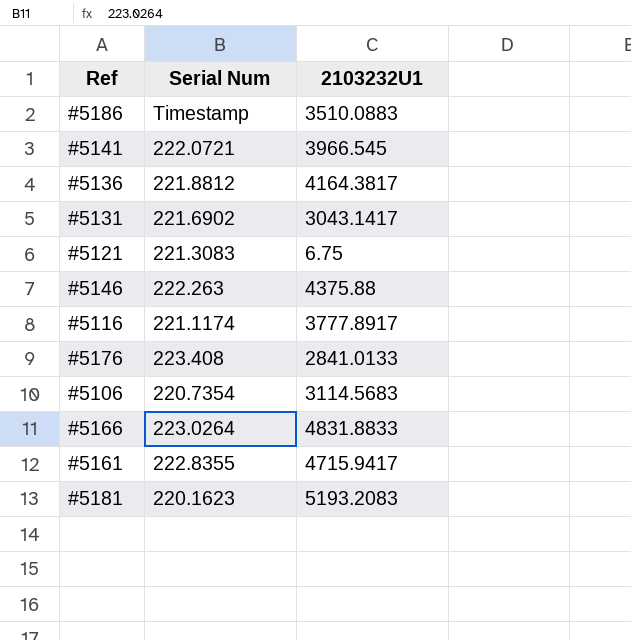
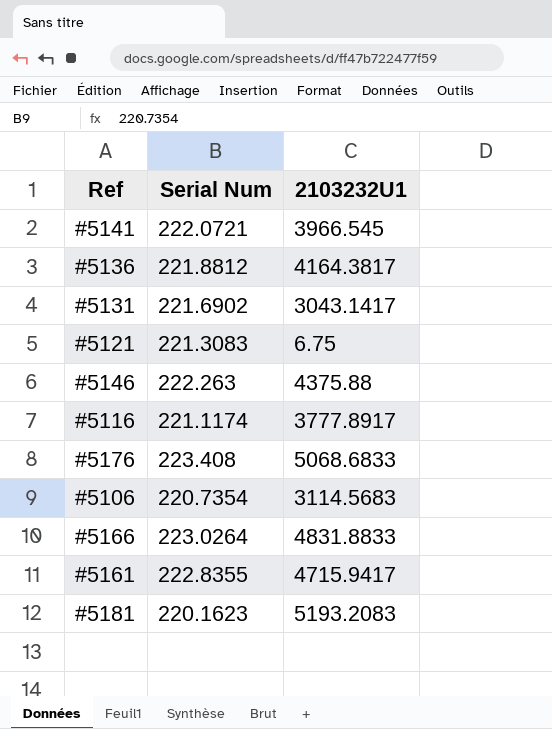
row #5186: Timestamp | 3510.0883 -> none
#5176 | 2103232U1: 2841.0133 -> 5068.6833

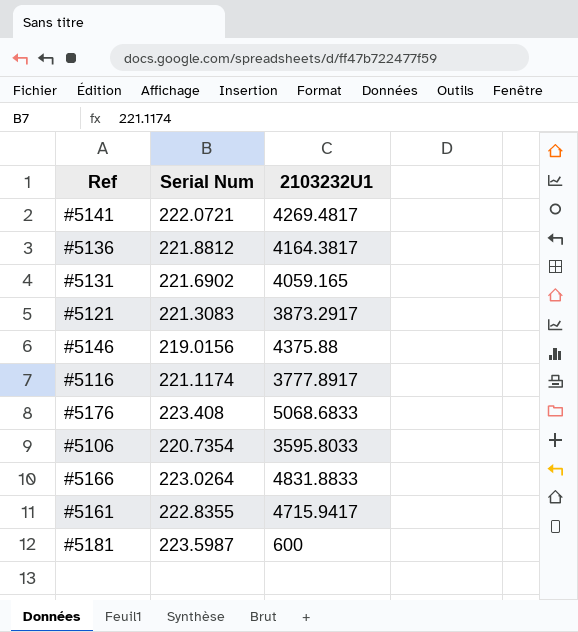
#5141 | 2103232U1: 3966.545 -> 4269.4817
#5131 | 2103232U1: 3043.1417 -> 4059.165
#5121 | 2103232U1: 6.75 -> 3873.2917
#5146 | Serial Num: 222.263 -> 219.0156
#5106 | 2103232U1: 3114.5683 -> 3595.8033
#5181 | Serial Num: 220.1623 -> 223.5987
#5181 | 2103232U1: 5193.2083 -> 600

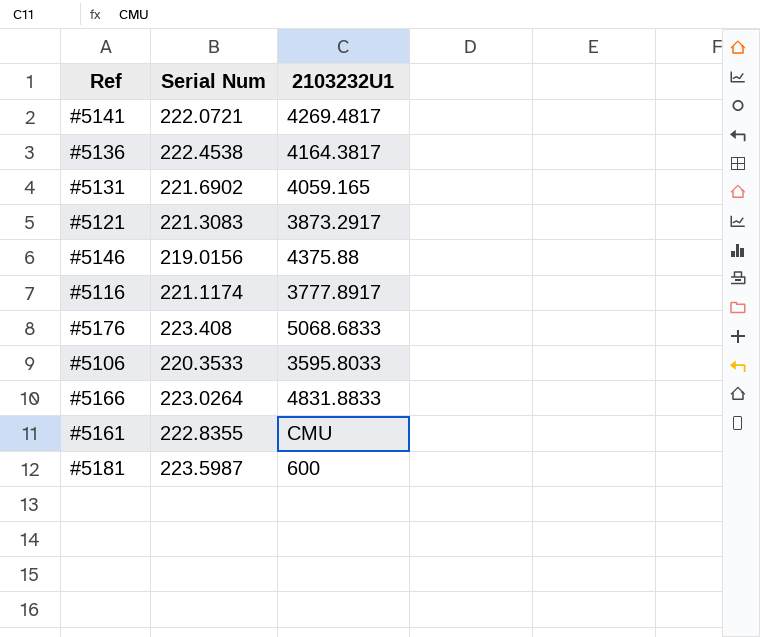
#5136 | Serial Num: 221.8812 -> 222.4538
#5106 | Serial Num: 220.7354 -> 220.3533
#5161 | 2103232U1: 4715.9417 -> CMU

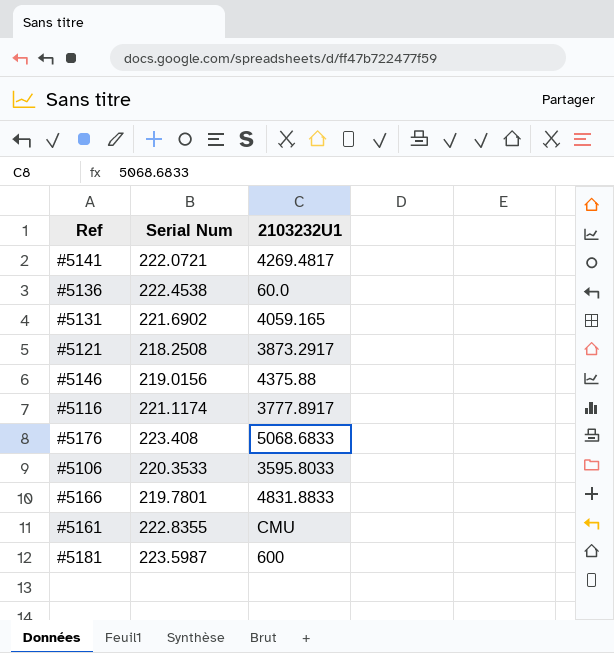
#5136 | 2103232U1: 4164.3817 -> 60.0
#5121 | Serial Num: 221.3083 -> 218.2508
#5166 | Serial Num: 223.0264 -> 219.7801

